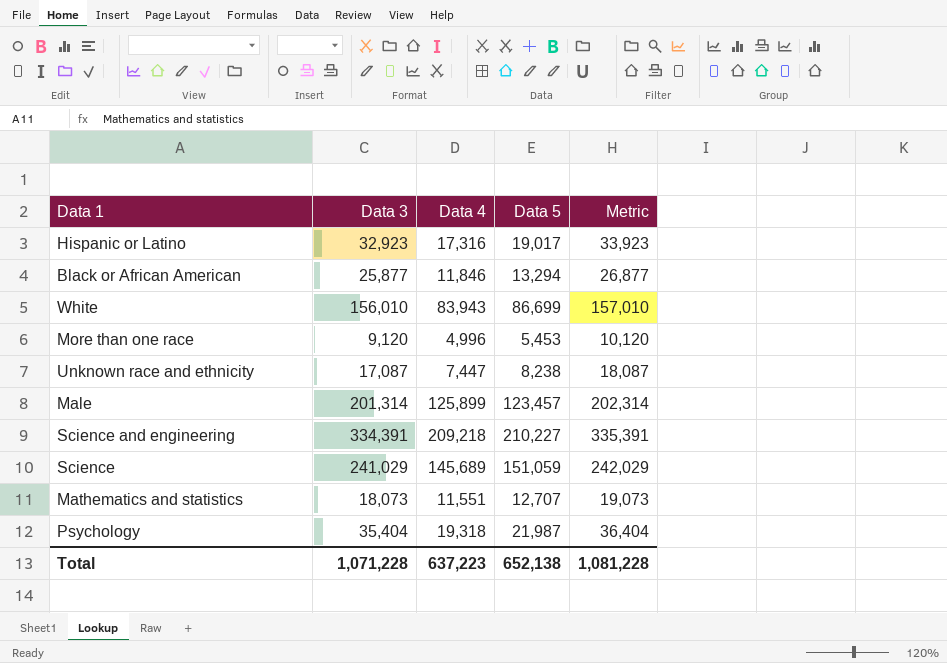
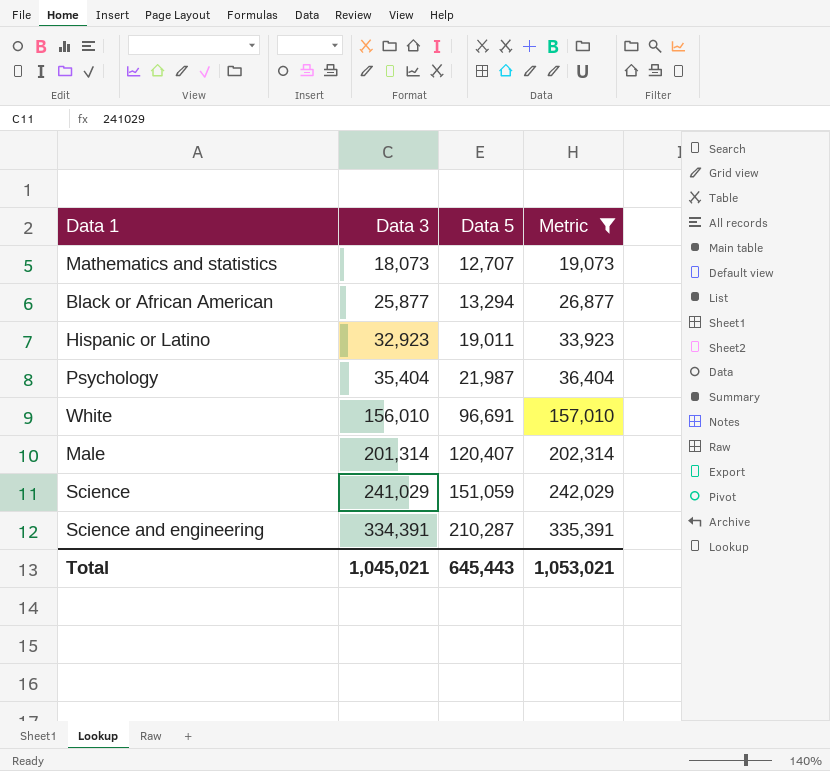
filter: none -> Metric >= 19,073
row order: none -> Data 3 ascending
column Data 4 | position: 3 -> none
Hispanic or Latino | Data 5: 19,017 -> 19,011
White | Data 5: 86,699 -> 96,691
Male | Data 5: 123,457 -> 120,407
Science and engineering | Data 5: 210,227 -> 210,287
Total | Data 3: 1,071,228 -> 1,045,021
Total | Data 5: 652,138 -> 645,443
Total | Metric: 1,081,228 -> 1,053,021

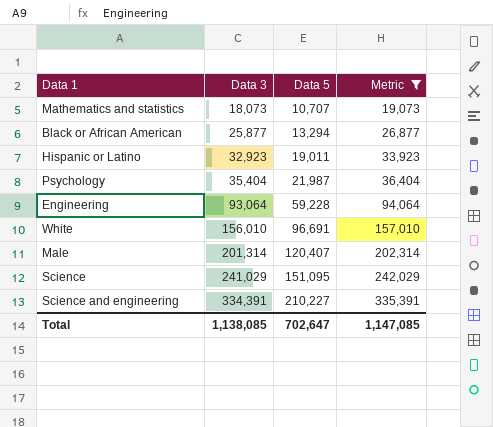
Mathematics and statistics | Data 5: 12,707 -> 10,707
row Engineering: none -> 93,064 | 59,228 | 94,064
Science | Data 5: 151,059 -> 151,095
Science and engineering | Data 5: 210,287 -> 210,227
Total | Data 3: 1,045,021 -> 1,138,085
Total | Data 5: 645,443 -> 702,647
Total | Metric: 1,053,021 -> 1,147,085

